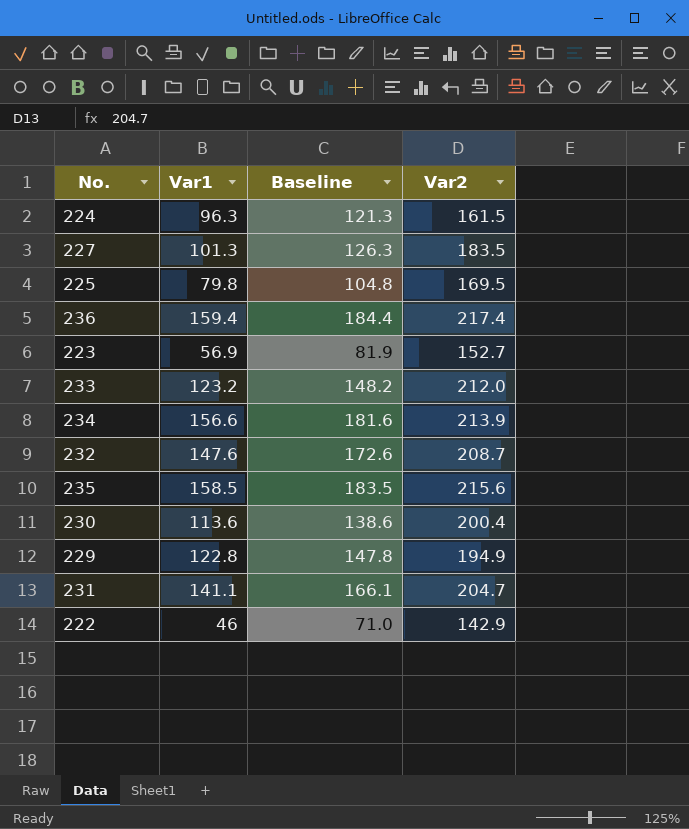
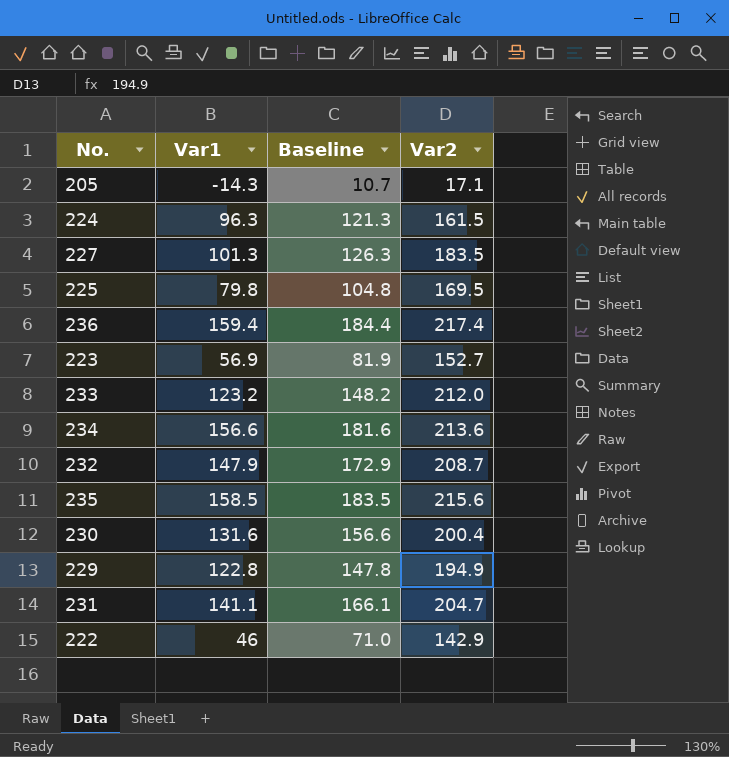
row 205: none -> -14.3 | 10.7 | 17.1
234 | Var2: 213.9 -> 213.6
232 | Var1: 147.6 -> 147.9
232 | Baseline: 172.6 -> 172.9
230 | Var1: 113.6 -> 131.6
230 | Baseline: 138.6 -> 156.6

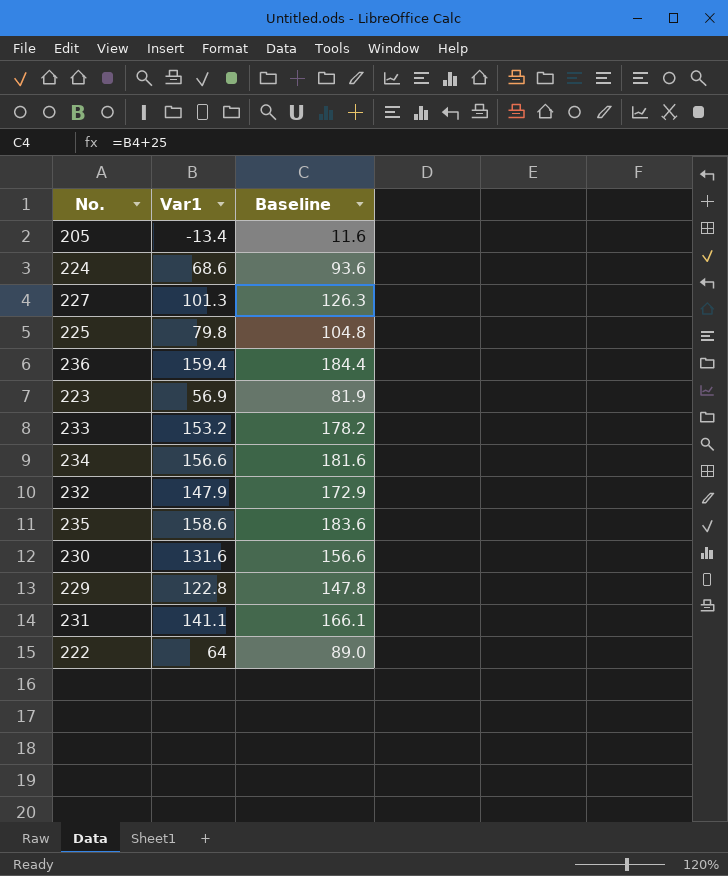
column Var2 | position: 4 -> none
205 | Var1: -14.3 -> -13.4
205 | Baseline: 10.7 -> 11.6
224 | Var1: 96.3 -> 68.6
224 | Baseline: 121.3 -> 93.6
233 | Var1: 123.2 -> 153.2
233 | Baseline: 148.2 -> 178.2
235 | Var1: 158.5 -> 158.6
235 | Baseline: 183.5 -> 183.6
222 | Var1: 46 -> 64
222 | Baseline: 71.0 -> 89.0

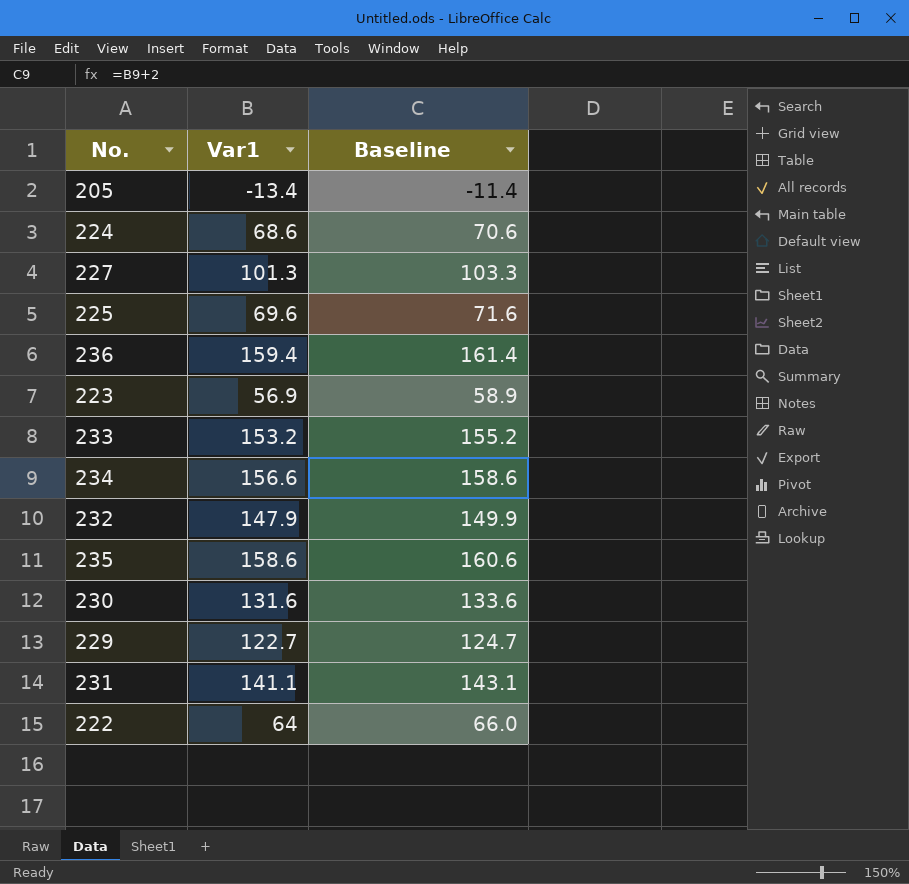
column Baseline | formula: [Var1] + 25 -> [Var1] + 2
225 | Var1: 79.8 -> 69.6
229 | Var1: 122.8 -> 122.7

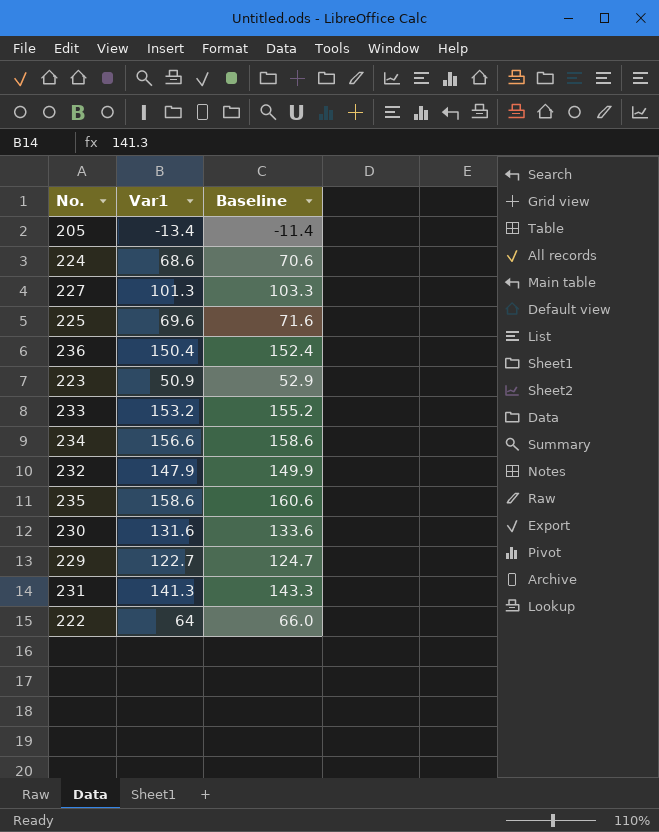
236 | Var1: 159.4 -> 150.4
236 | Baseline: 161.4 -> 152.4
223 | Var1: 56.9 -> 50.9
223 | Baseline: 58.9 -> 52.9
231 | Var1: 141.1 -> 141.3
231 | Baseline: 143.1 -> 143.3

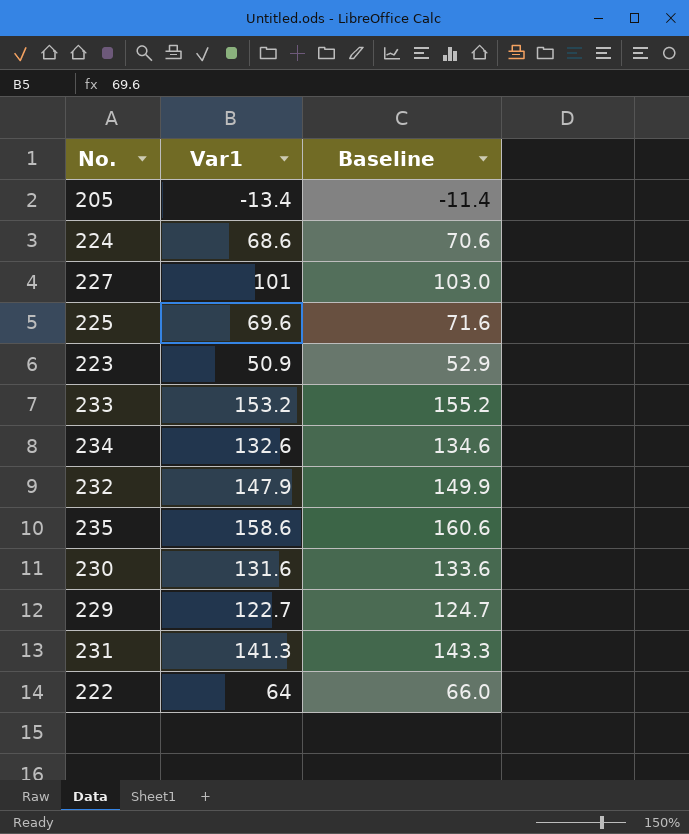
row 236: 150.4 | 152.4 -> none
227 | Var1: 101.3 -> 101
227 | Baseline: 103.3 -> 103.0
234 | Var1: 156.6 -> 132.6
234 | Baseline: 158.6 -> 134.6

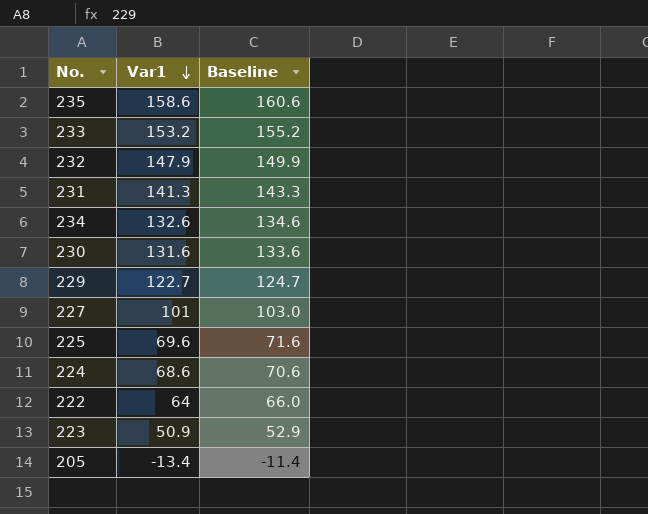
row order: none -> Var1 descending

